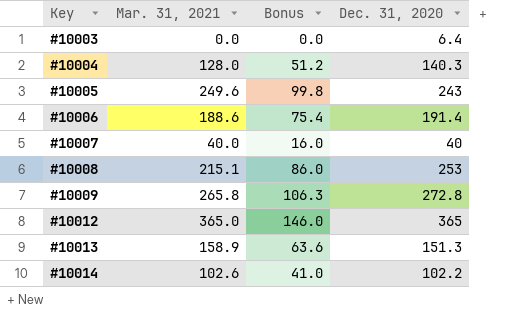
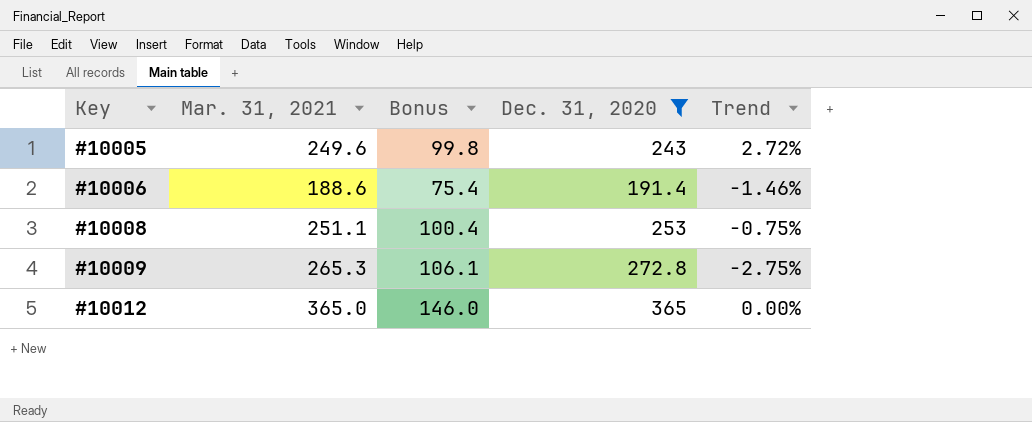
filter: none -> Dec. 31, 2020 >= 191.4
column Trend | formula: none -> ([Mar. 31, 2021] - [Dec. 31, 2020]) / [Dec. 31, 2020]
#10008 | Mar. 31, 2021: 215.1 -> 251.1
#10008 | Bonus: 86.0 -> 100.4
#10009 | Mar. 31, 2021: 265.8 -> 265.3
#10009 | Bonus: 106.3 -> 106.1

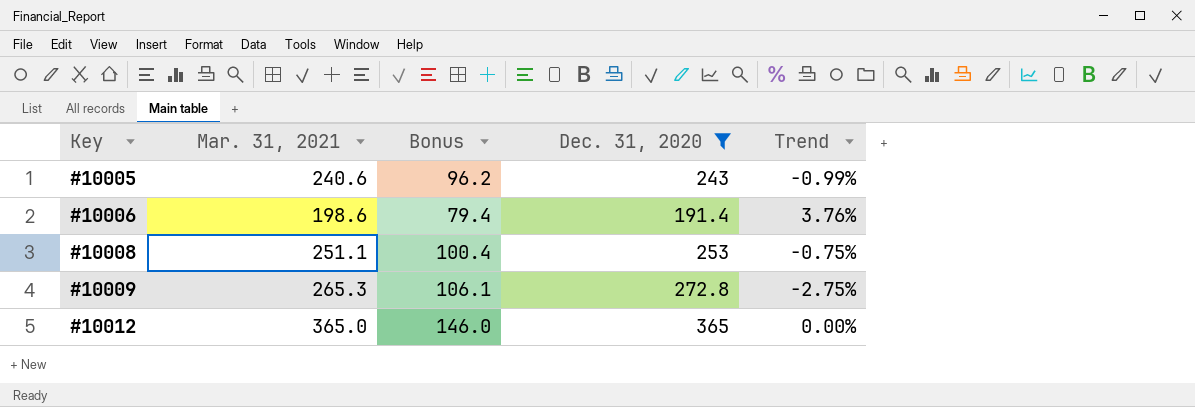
#10005 | Mar. 31, 2021: 249.6 -> 240.6
#10005 | Bonus: 99.8 -> 96.2
#10005 | Trend: 2.72% -> -0.99%
#10006 | Mar. 31, 2021: 188.6 -> 198.6
#10006 | Bonus: 75.4 -> 79.4
#10006 | Trend: -1.46% -> 3.76%

